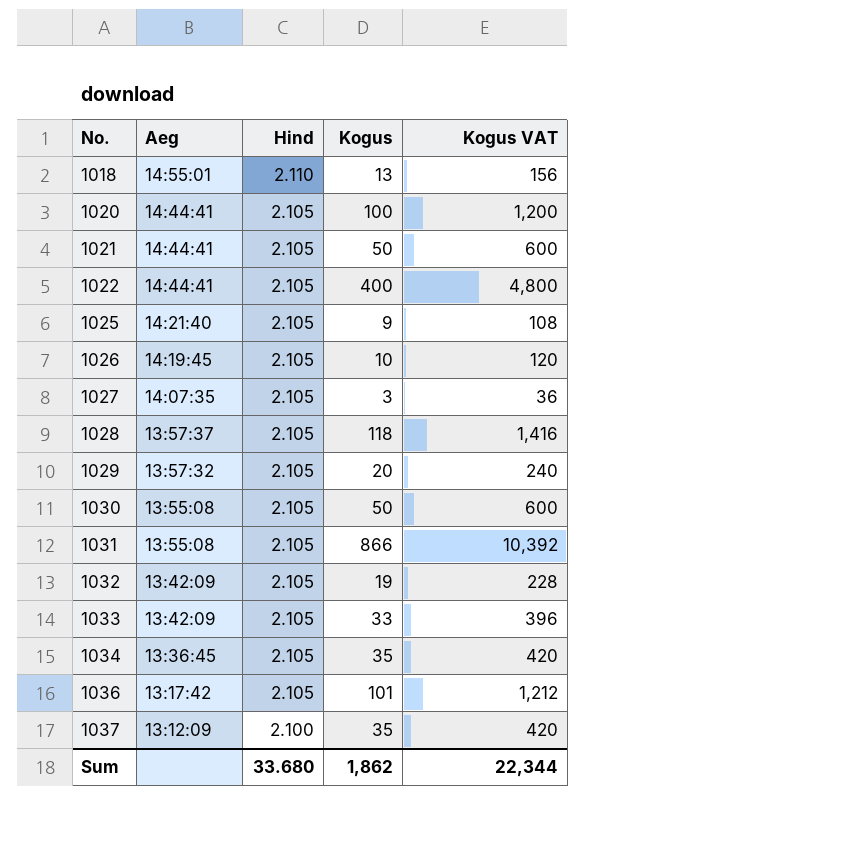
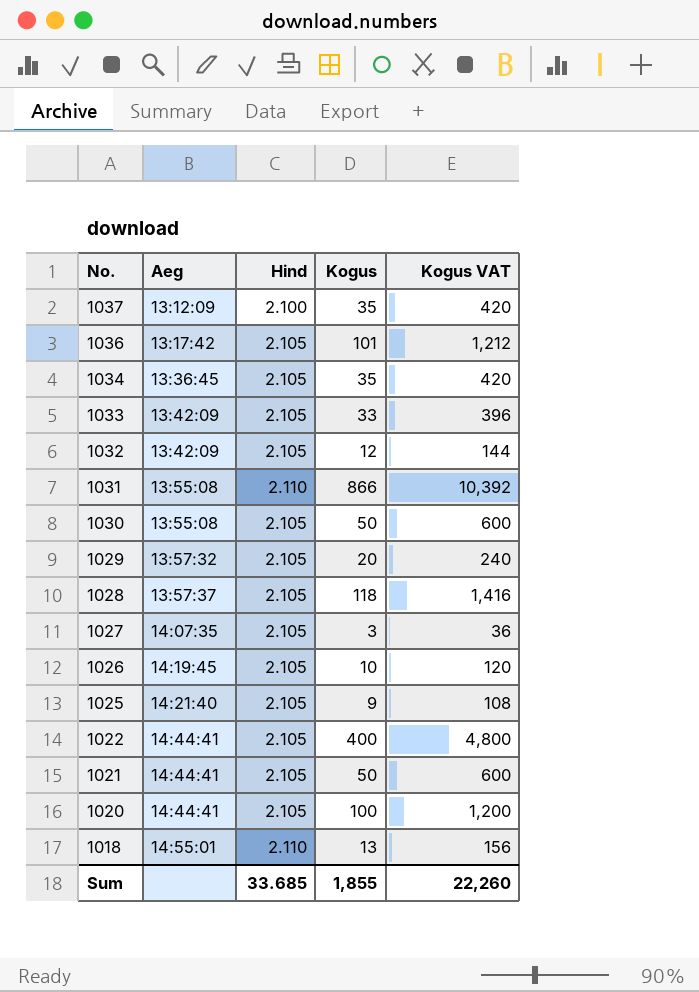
row order: No. ascending -> No. descending
1032 | Kogus: 19 -> 12
1032 | Kogus VAT: 228 -> 144
1031 | Hind: 2.105 -> 2.110
Sum | Hind: 33.680 -> 33.685
Sum | Kogus: 1,862 -> 1,855
Sum | Kogus VAT: 22,344 -> 22,260

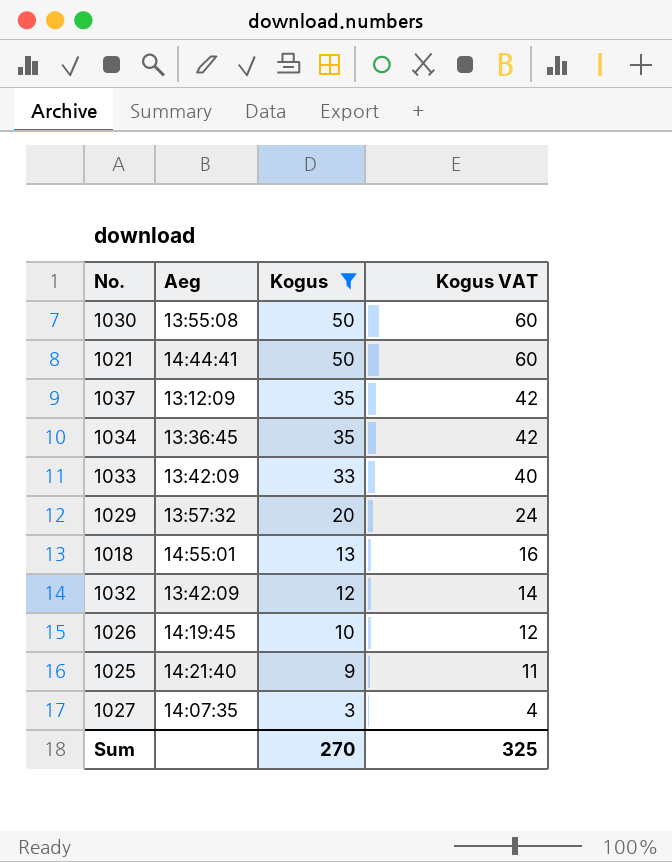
filter: none -> Kogus <= 50
row order: No. descending -> Kogus descending
column Hind | position: 3 -> none
column Kogus VAT | formula: [Kogus] * 12 -> [Kogus] * 1.2
Sum | Kogus: 1,855 -> 270
Sum | Kogus VAT: 22,260 -> 325

